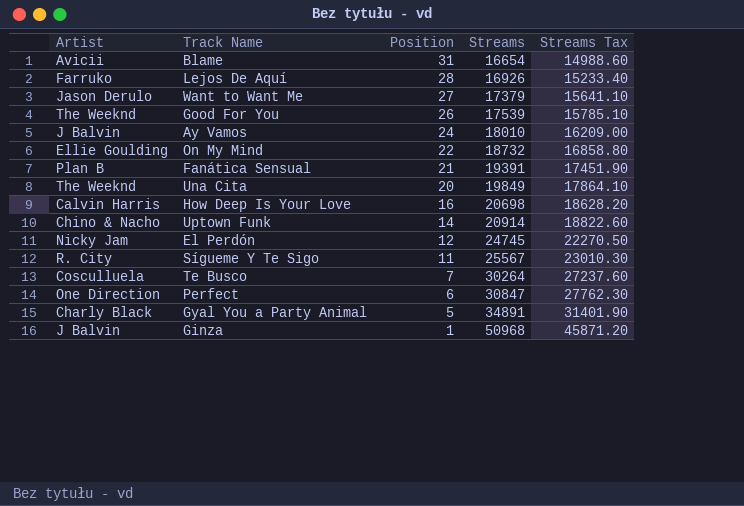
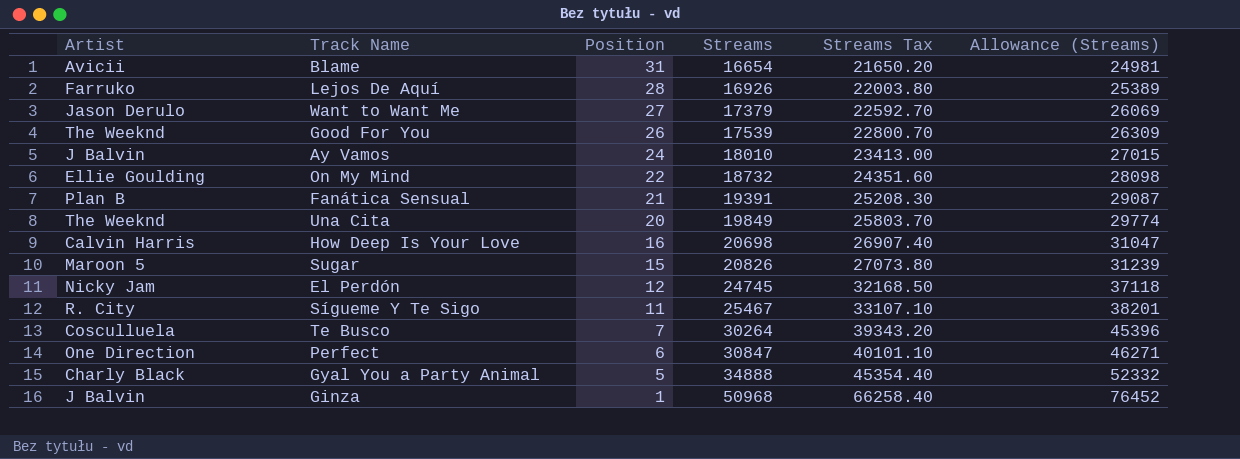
column Streams Tax | formula: [Streams] * 0.9 -> [Streams] * 1.3
column Allowance (Streams) | formula: none -> [Streams] * 1.5
row Uptown Funk: Chino & Nacho | 14 | 20914 | 18822.60 -> none
row Sugar: none -> Maroon 5 | 15 | 20826 | 27073.80 | 31239
Sígueme Y Te Sigo | Streams: 25567 -> 25467
Gyal You a Party Animal | Streams: 34891 -> 34888

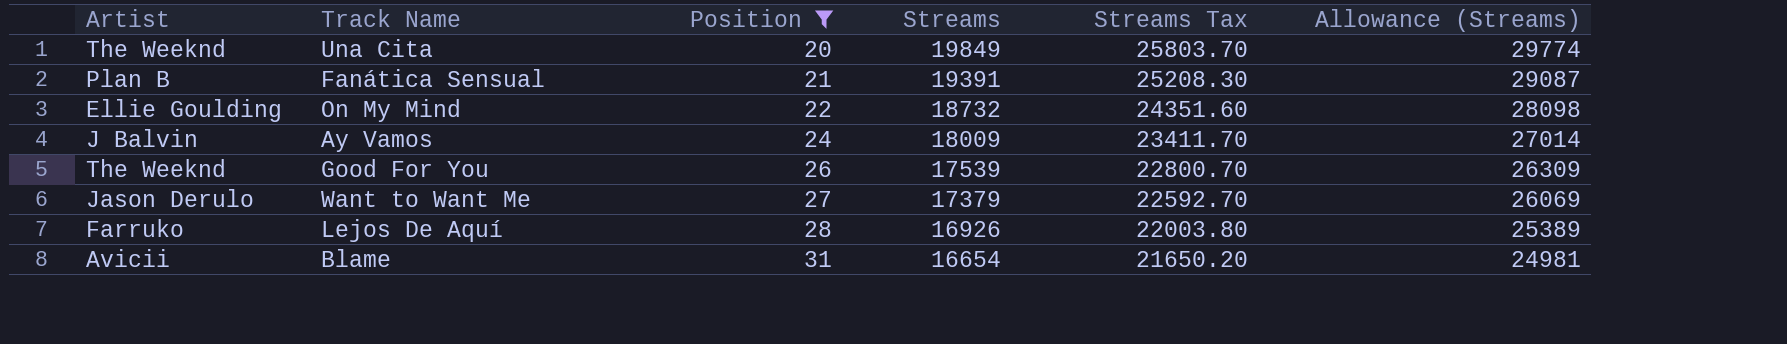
filter: none -> Position >= 20
row order: Position descending -> Position ascending
Ay Vamos | Streams: 18010 -> 18009
Ay Vamos | Streams Tax: 23413.00 -> 23411.70
Ay Vamos | Allowance (Streams): 27015 -> 27014

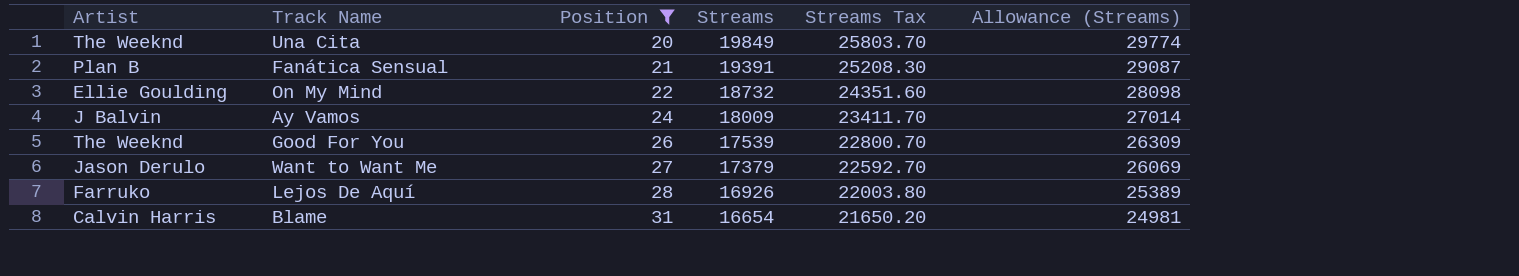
Blame | Artist: Avicii -> Calvin Harris

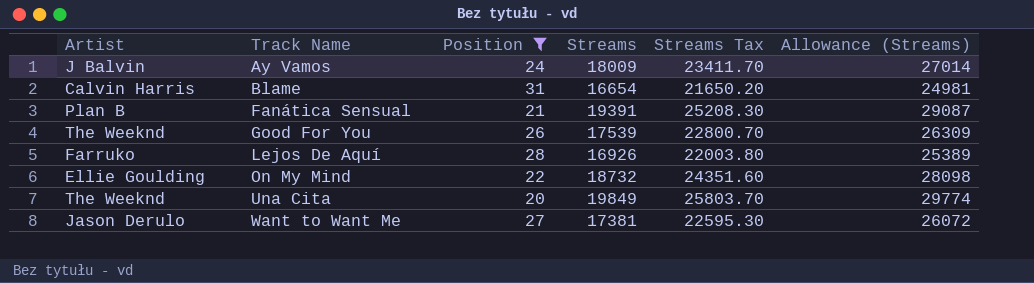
row order: Position ascending -> Track Name ascending
Want to Want Me | Streams: 17379 -> 17381
Want to Want Me | Streams Tax: 22592.70 -> 22595.30
Want to Want Me | Allowance (Streams): 26069 -> 26072

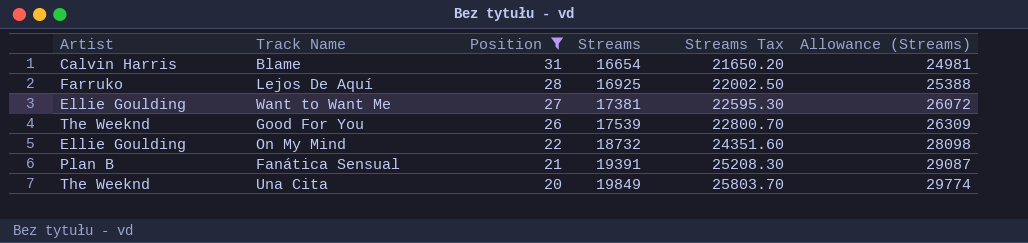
row order: Track Name ascending -> Position descending
row Ay Vamos: J Balvin | 24 | 18009 | 23411.70 | 27014 -> none
Lejos De Aquí | Streams: 16926 -> 16925
Lejos De Aquí | Streams Tax: 22003.80 -> 22002.50
Lejos De Aquí | Allowance (Streams): 25389 -> 25388
Want to Want Me | Artist: Jason Derulo -> Ellie Goulding

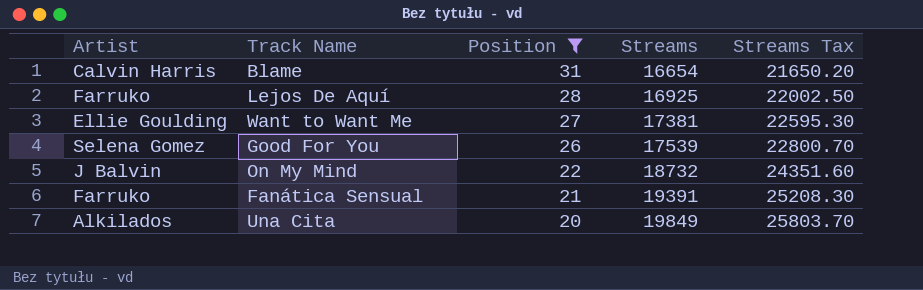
column Allowance (Streams) | formula: [Streams] * 1.5 -> none
Good For You | Artist: The Weeknd -> Selena Gomez
On My Mind | Artist: Ellie Goulding -> J Balvin
Fanática Sensual | Artist: Plan B -> Farruko
Una Cita | Artist: The Weeknd -> Alkilados

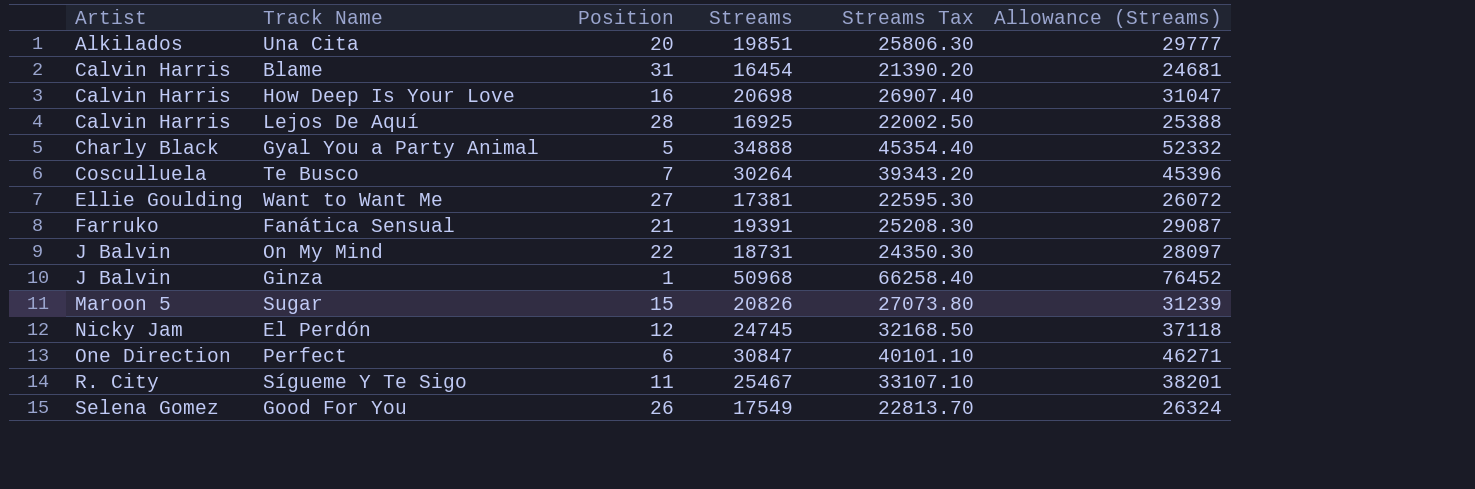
filter: Position >= 20 -> none
row order: Position descending -> Artist ascending
column Allowance (Streams) | formula: none -> [Streams] * 1.5
Una Cita | Streams: 19849 -> 19851
Una Cita | Streams Tax: 25803.70 -> 25806.30
Blame | Streams: 16654 -> 16454
Blame | Streams Tax: 21650.20 -> 21390.20
Lejos De Aquí | Artist: Farruko -> Calvin Harris
On My Mind | Streams: 18732 -> 18731
On My Mind | Streams Tax: 24351.60 -> 24350.30
Good For You | Streams: 17539 -> 17549
Good For You | Streams Tax: 22800.70 -> 22813.70

